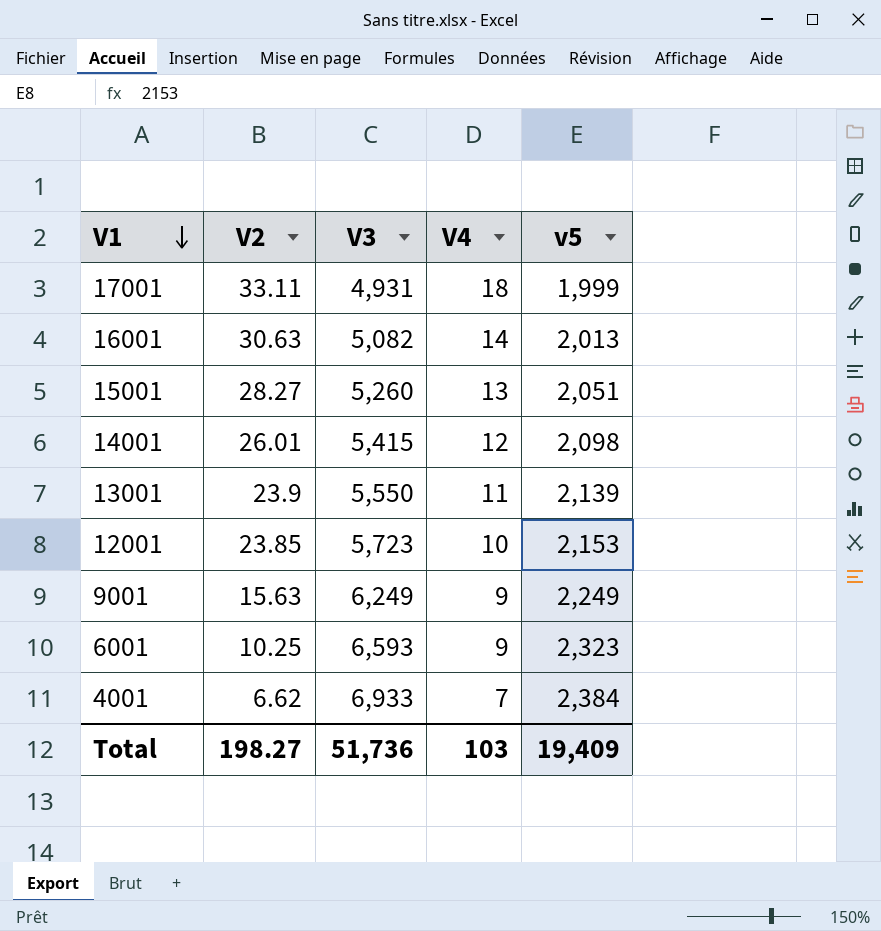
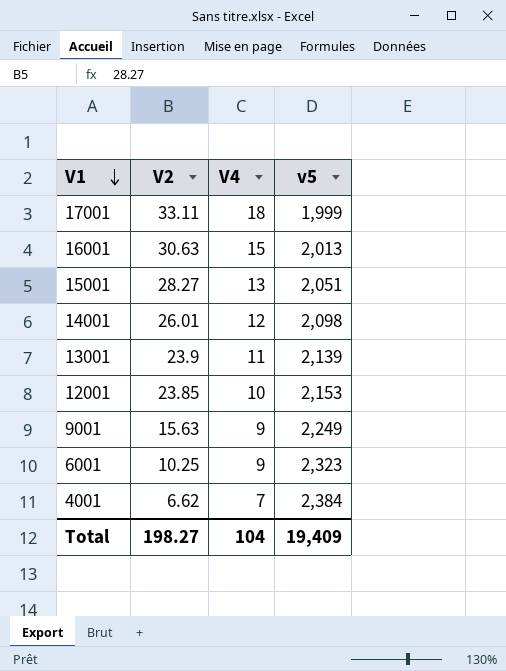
column V3 | position: 3 -> none
16001 | V4: 14 -> 15
Total | V4: 103 -> 104

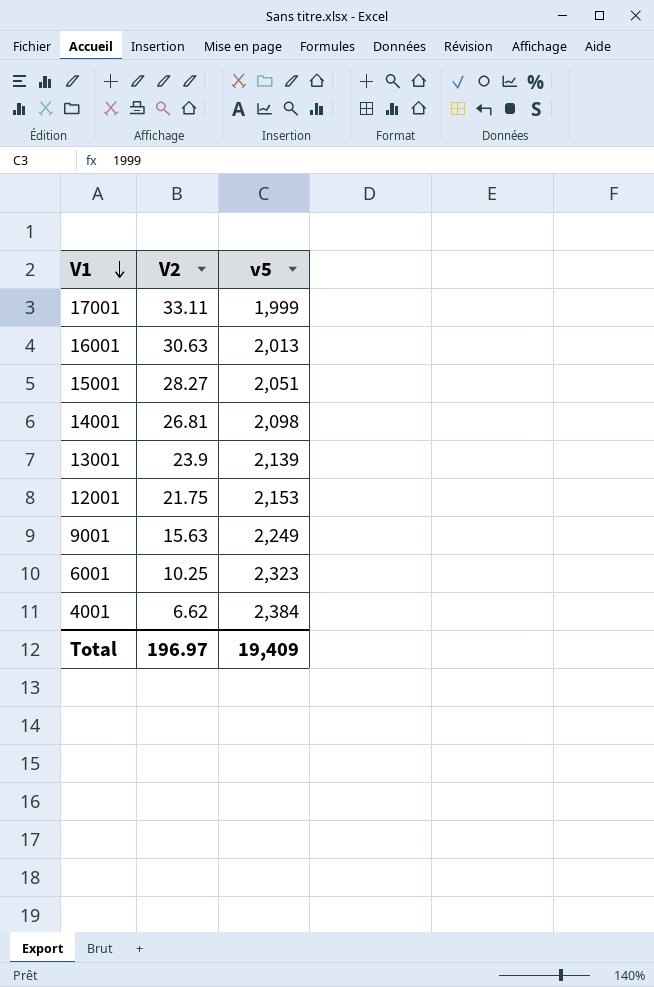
column V4 | position: 3 -> none
14001 | V2: 26.01 -> 26.81
12001 | V2: 23.85 -> 21.75
Total | V2: 198.27 -> 196.97

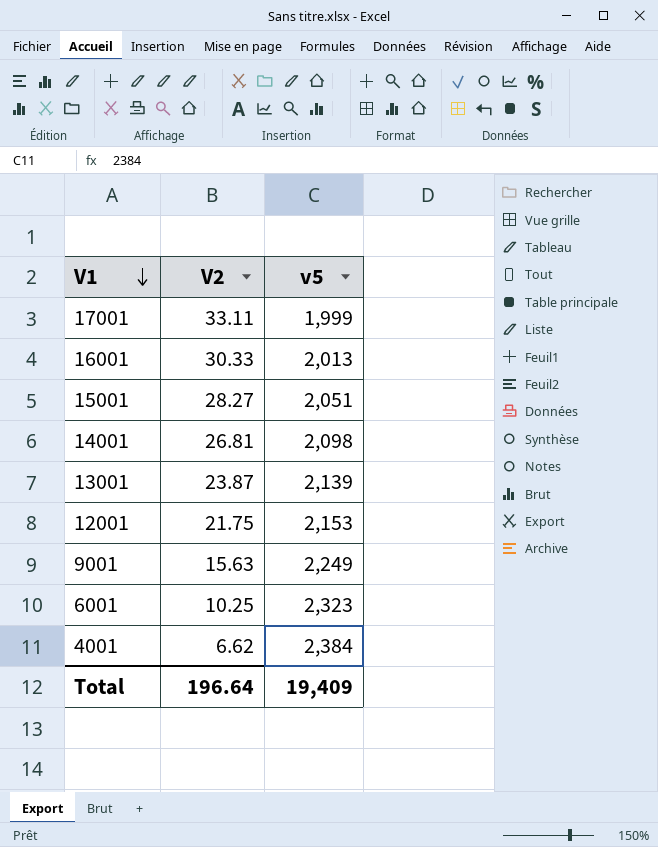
16001 | V2: 30.63 -> 30.33
13001 | V2: 23.9 -> 23.87
Total | V2: 196.97 -> 196.64

